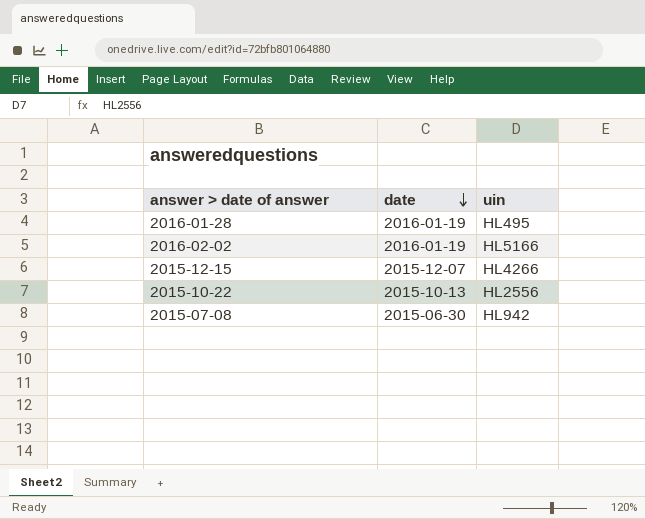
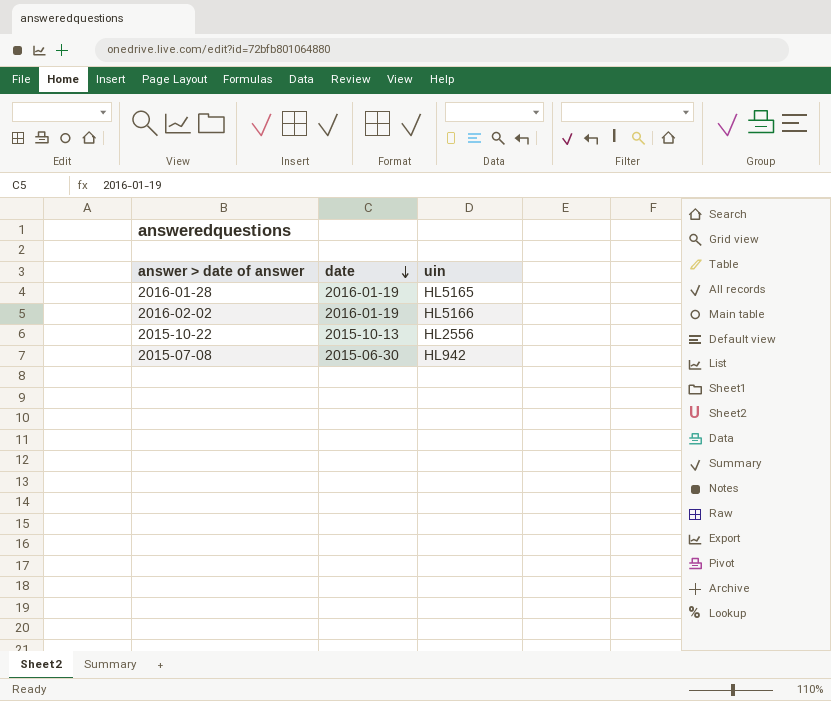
row 2015-12-15: 2015-12-07 | HL4266 -> none
2016-01-28 | uin: HL495 -> HL5165

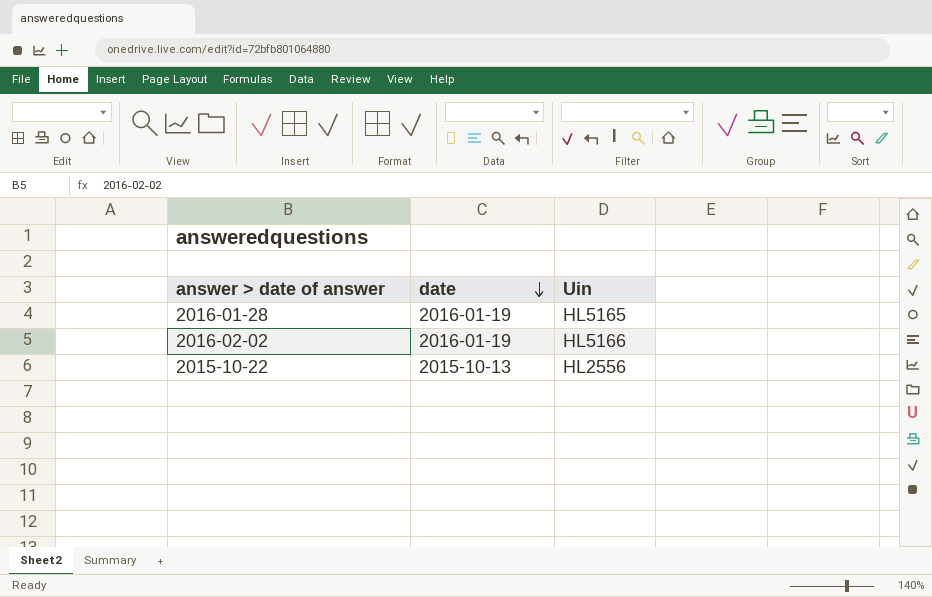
column name: uin -> Uin
row 2015-07-08: 2015-06-30 | HL942 -> none

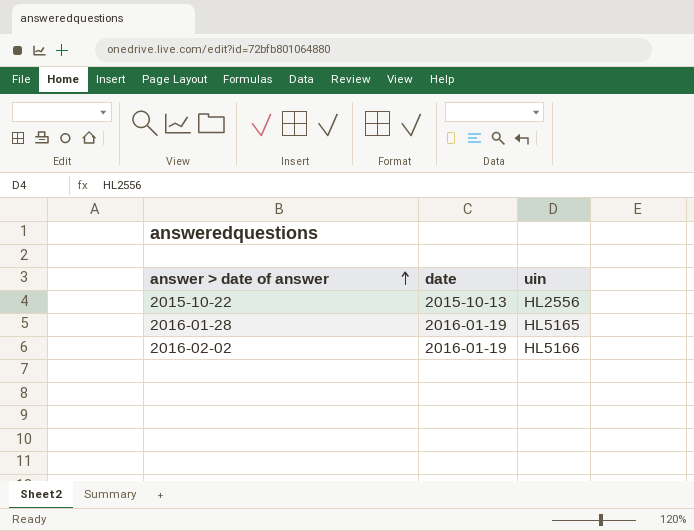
row order: date descending -> answer > date of answer ascending
column name: Uin -> uin

